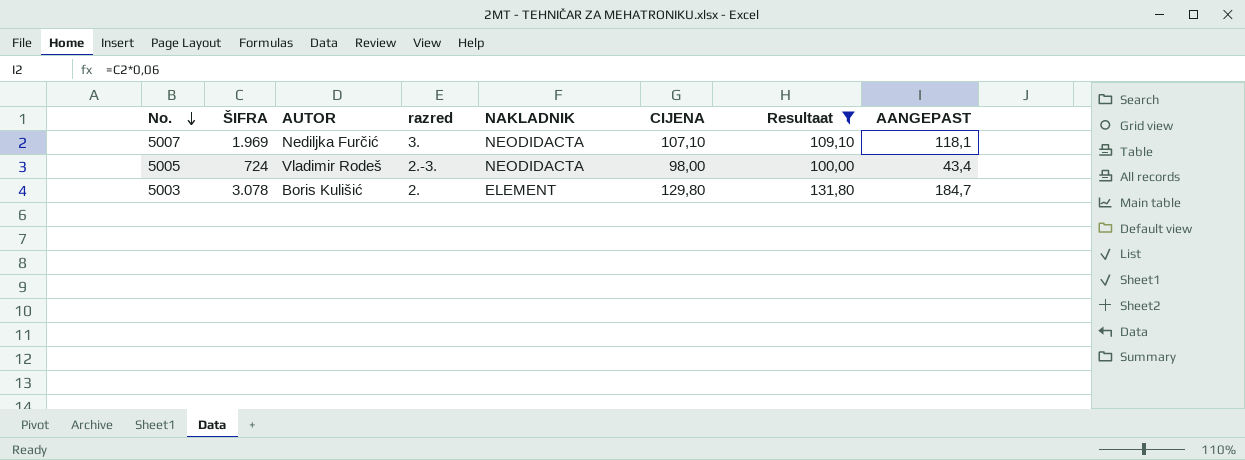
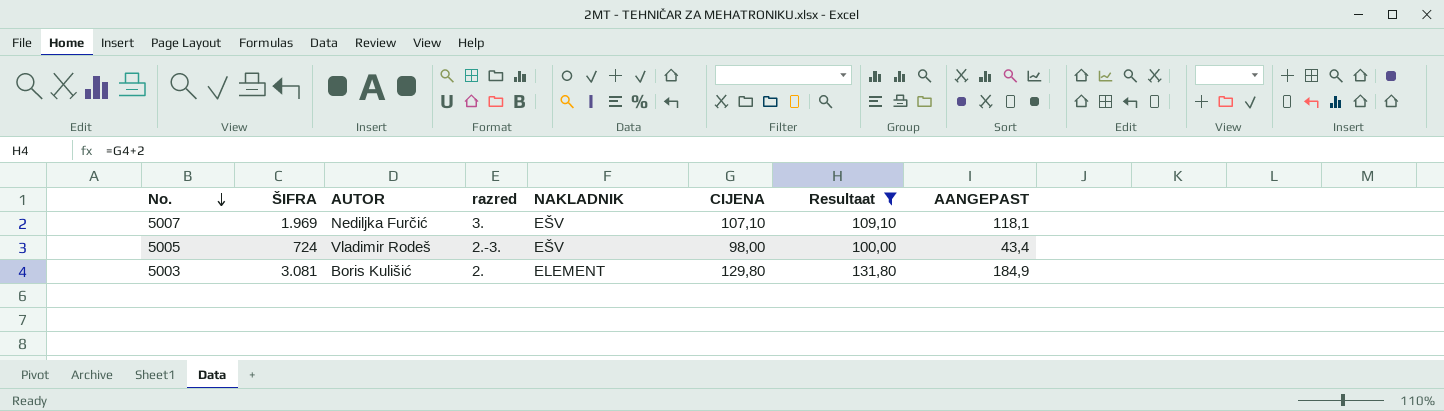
5007 | NAKLADNIK: NEODIDACTA -> EŠV
5005 | NAKLADNIK: NEODIDACTA -> EŠV
5003 | ŠIFRA: 3.078 -> 3.081
5003 | AANGEPAST: 184,7 -> 184,9

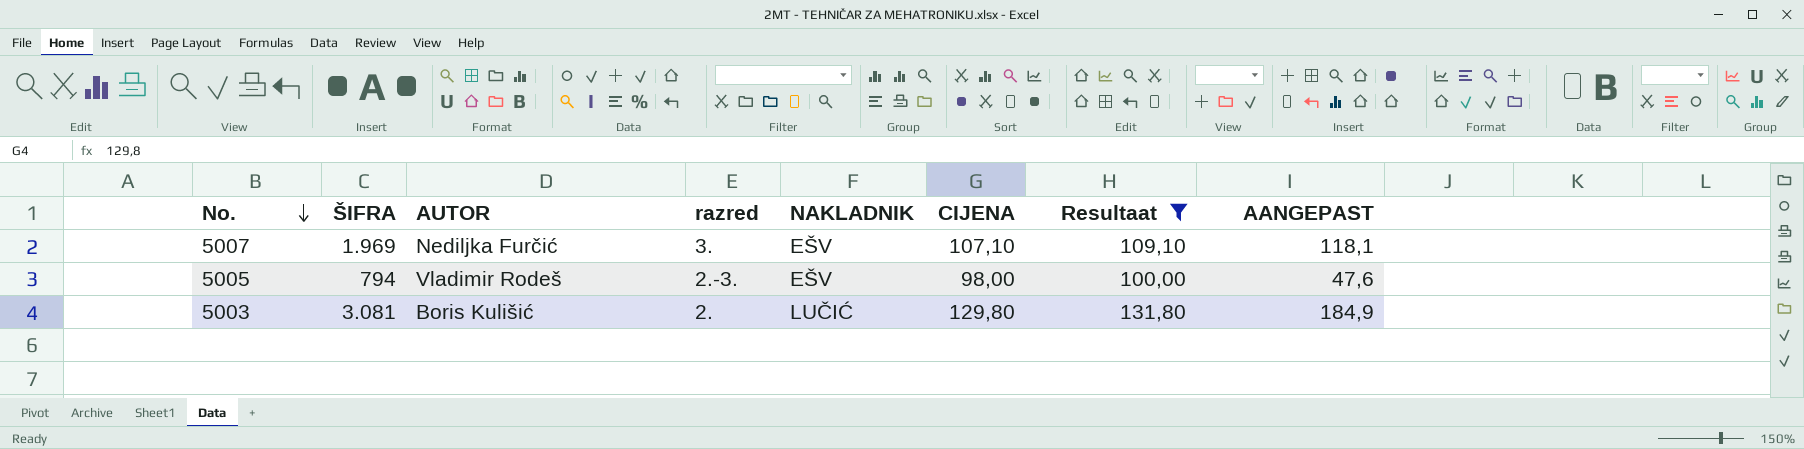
5005 | ŠIFRA: 724 -> 794
5005 | AANGEPAST: 43,4 -> 47,6
5003 | NAKLADNIK: ELEMENT -> LUČIĆ

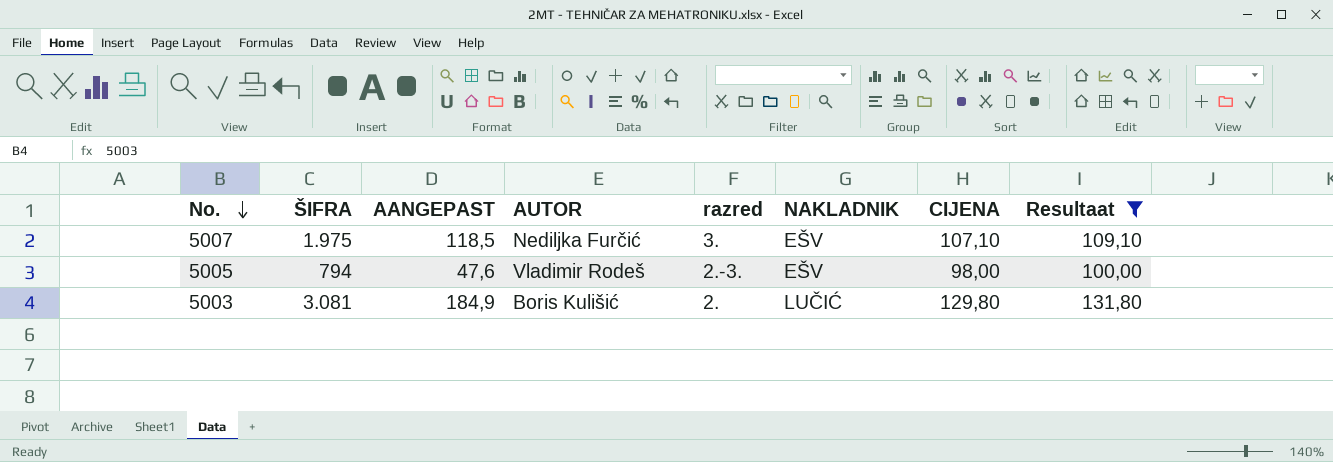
column AANGEPAST | position: 8 -> 3
5007 | ŠIFRA: 1.969 -> 1.975
5007 | AANGEPAST: 118,1 -> 118,5

